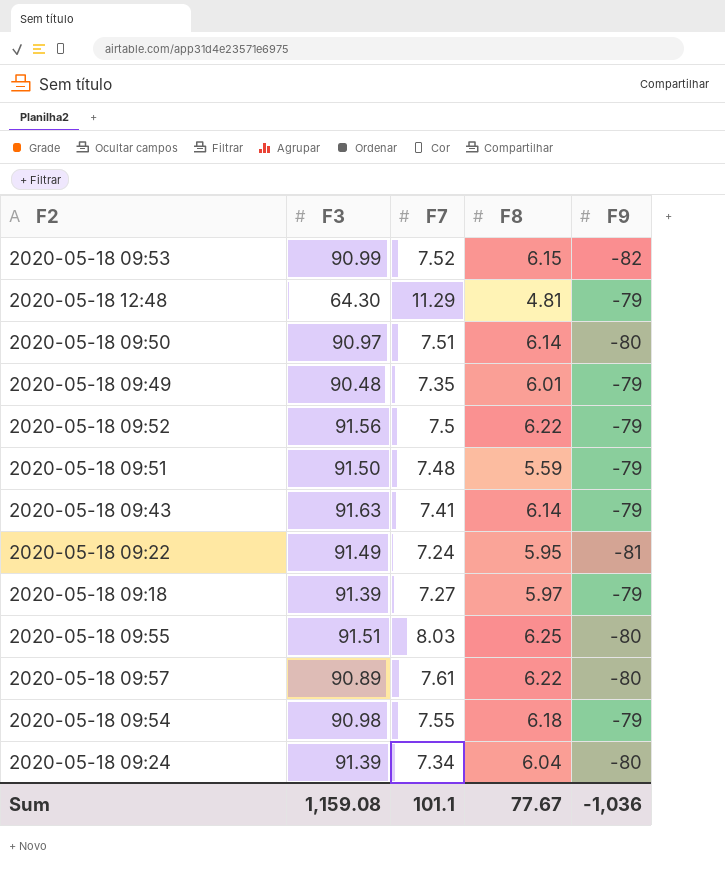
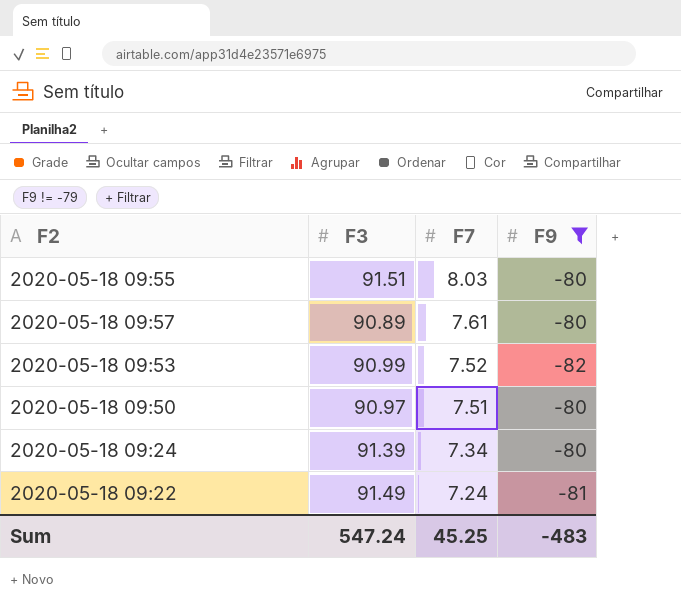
filter: none -> F9 != -79
row order: none -> F7 descending
column F8 | position: 4 -> none
Sum | F3: 1,159.08 -> 547.24
Sum | F7: 101.1 -> 45.25
Sum | F9: -1,036 -> -483

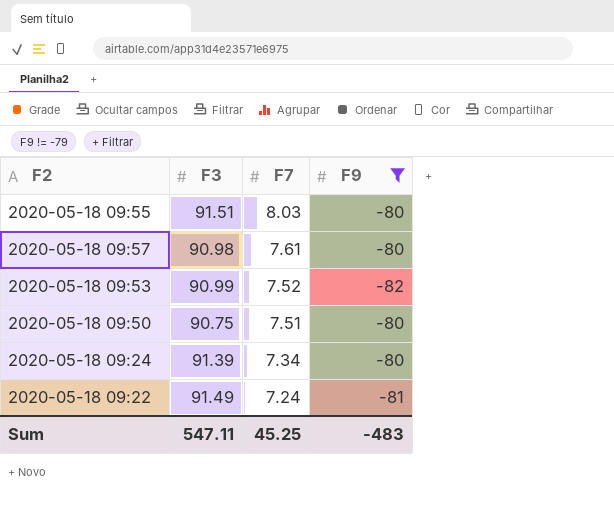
2020-05-18 09:57 | F3: 90.89 -> 90.98
2020-05-18 09:50 | F3: 90.97 -> 90.75
Sum | F3: 547.24 -> 547.11

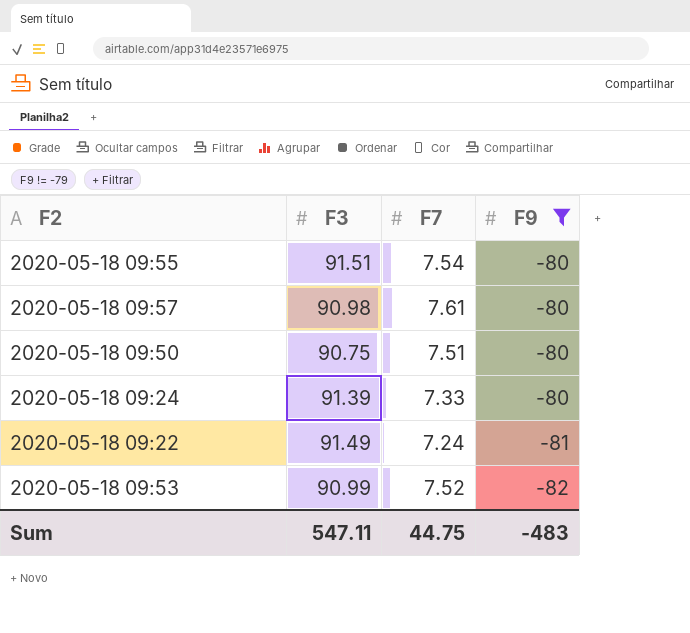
row order: F7 descending -> F9 descending
2020-05-18 09:55 | F7: 8.03 -> 7.54
2020-05-18 09:24 | F7: 7.34 -> 7.33
Sum | F7: 45.25 -> 44.75

